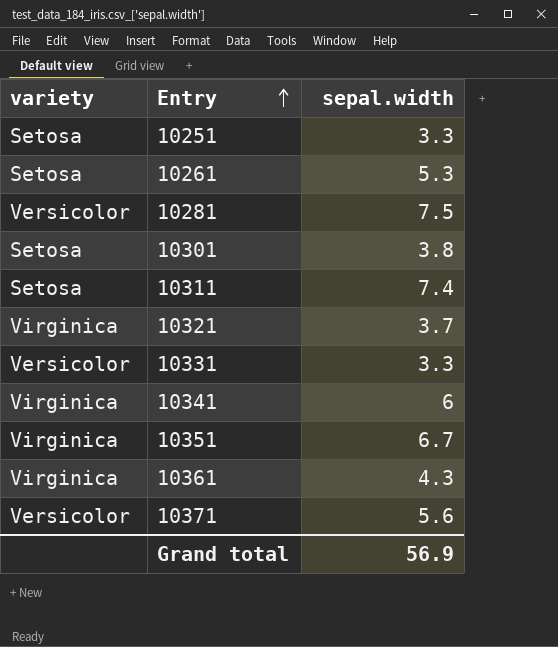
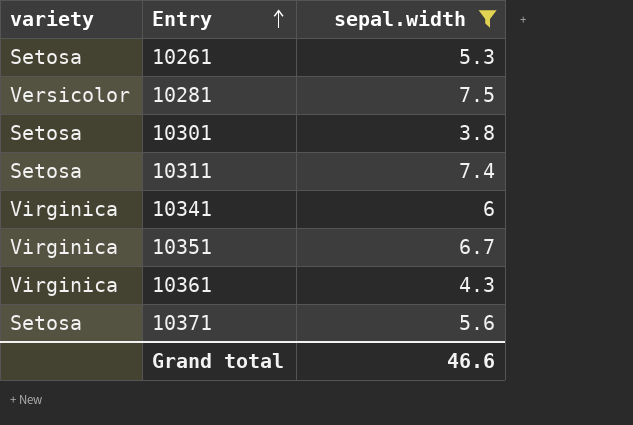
filter: none -> sepal.width >= 3.8
10371 | variety: Versicolor -> Setosa
Grand total | sepal.width: 56.9 -> 46.6

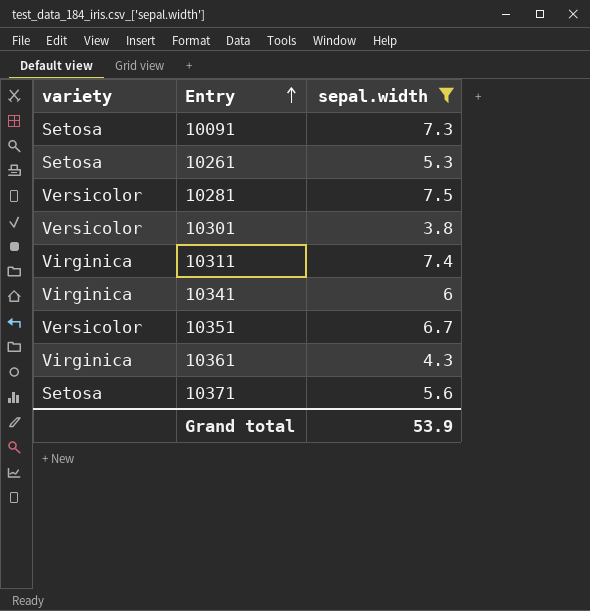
row 10091: none -> Setosa | 7.3
10301 | variety: Setosa -> Versicolor
10311 | variety: Setosa -> Virginica
10351 | variety: Virginica -> Versicolor
Grand total | sepal.width: 46.6 -> 53.9

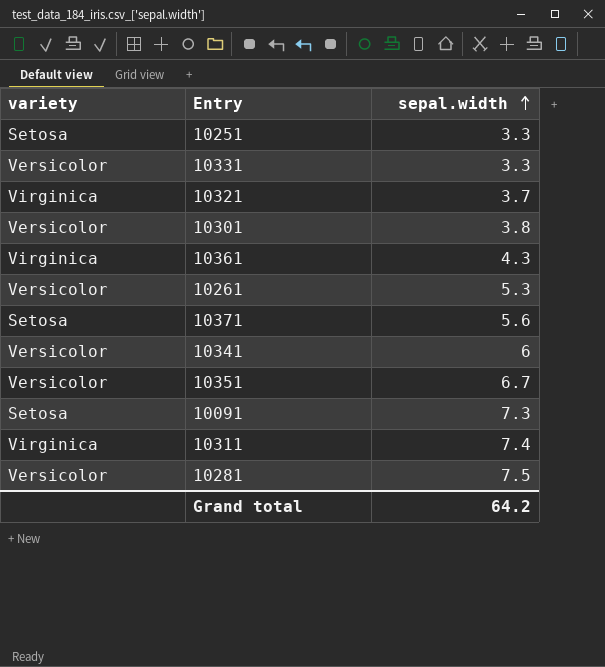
filter: sepal.width >= 3.8 -> none
row order: Entry ascending -> sepal.width ascending
10261 | variety: Setosa -> Versicolor
10341 | variety: Virginica -> Versicolor
Grand total | sepal.width: 53.9 -> 64.2

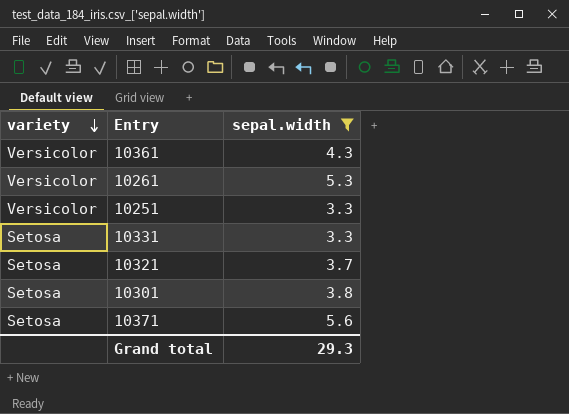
filter: none -> sepal.width <= 5.6
row order: sepal.width ascending -> variety descending
10361 | variety: Virginica -> Versicolor
10251 | variety: Setosa -> Versicolor
10331 | variety: Versicolor -> Setosa
10321 | variety: Virginica -> Setosa
10301 | variety: Versicolor -> Setosa
Grand total | sepal.width: 64.2 -> 29.3

